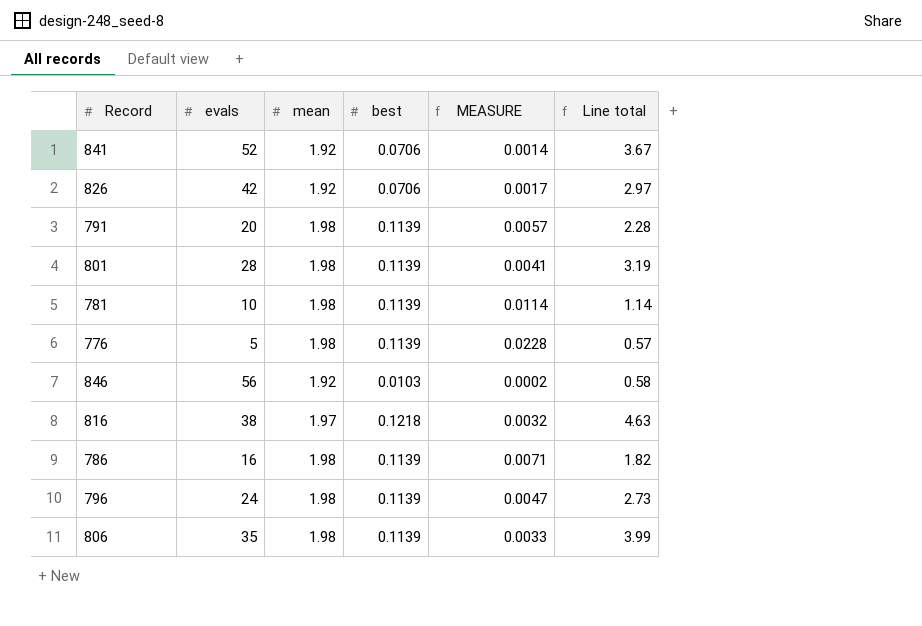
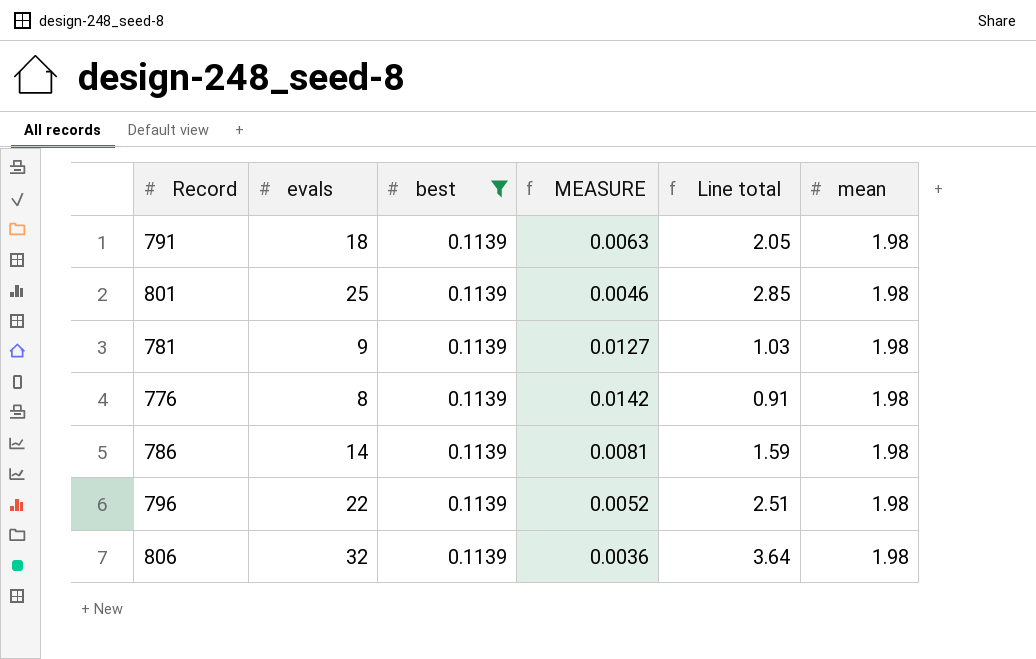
filter: none -> best = 0.1139
column mean | position: 3 -> 6
791 | evals: 20 -> 18
791 | MEASURE: 0.0057 -> 0.0063
791 | Line total: 2.28 -> 2.05
801 | evals: 28 -> 25
801 | MEASURE: 0.0041 -> 0.0046
801 | Line total: 3.19 -> 2.85
781 | evals: 10 -> 9
781 | MEASURE: 0.0114 -> 0.0127
781 | Line total: 1.14 -> 1.03
776 | evals: 5 -> 8
776 | MEASURE: 0.0228 -> 0.0142
776 | Line total: 0.57 -> 0.91
786 | evals: 16 -> 14
786 | MEASURE: 0.0071 -> 0.0081
786 | Line total: 1.82 -> 1.59
796 | evals: 24 -> 22
796 | MEASURE: 0.0047 -> 0.0052
796 | Line total: 2.73 -> 2.51
806 | evals: 35 -> 32
806 | MEASURE: 0.0033 -> 0.0036
806 | Line total: 3.99 -> 3.64

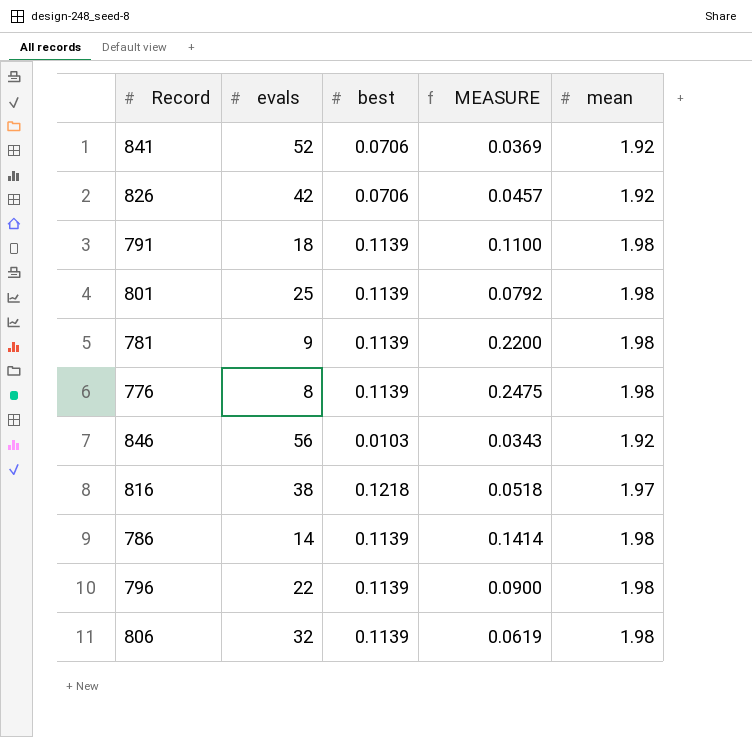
filter: best = 0.1139 -> none
column Line total | formula: [evals] * [best] -> none
column MEASURE | formula: [best] / [evals] -> [mean] / [evals]

